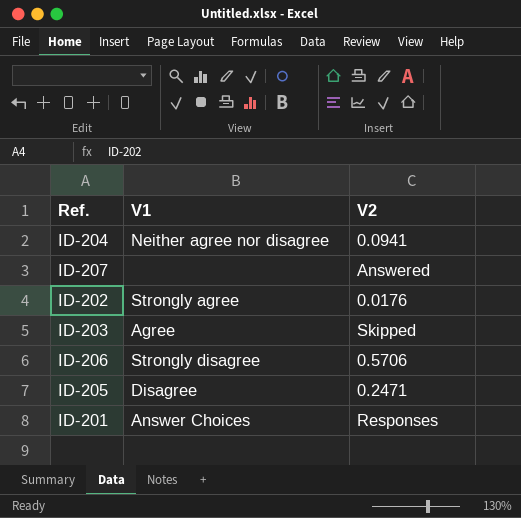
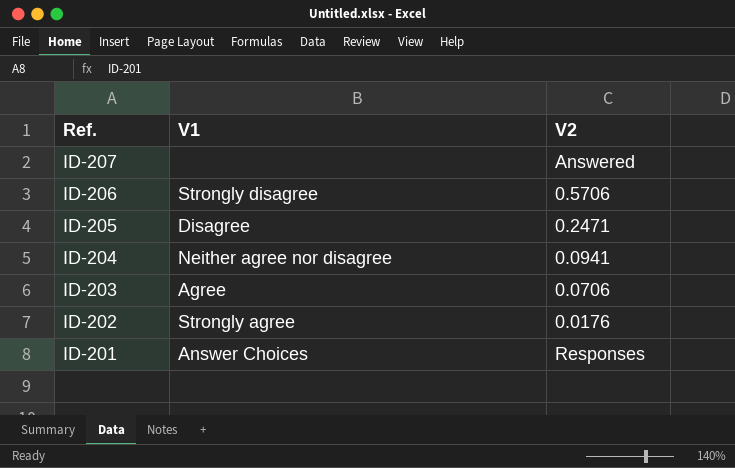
row order: none -> Ref. descending
ID-203 | V2: Skipped -> 0.0706

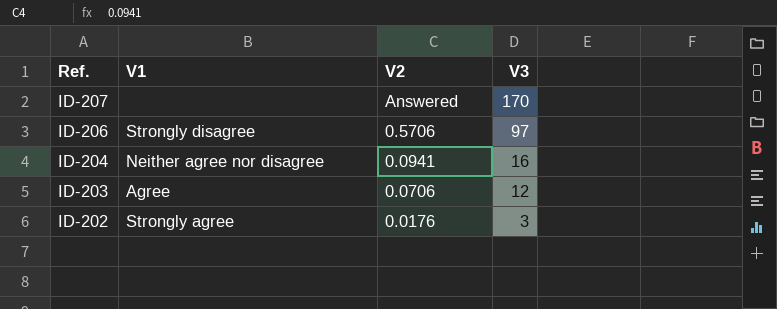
column V3 | position: none -> 4
row ID-205: Disagree | 0.2471 -> none
row ID-201: Answer Choices | Responses -> none

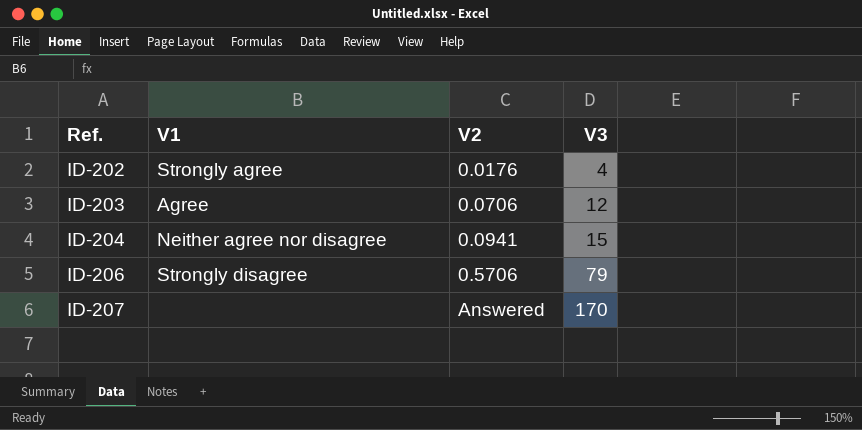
row order: Ref. descending -> Ref. ascending
ID-202 | V3: 3 -> 4
ID-204 | V3: 16 -> 15
ID-206 | V3: 97 -> 79

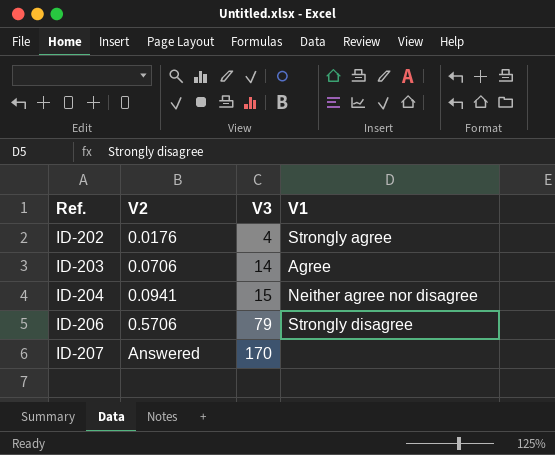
column V1 | position: 2 -> 4
ID-203 | V3: 12 -> 14

